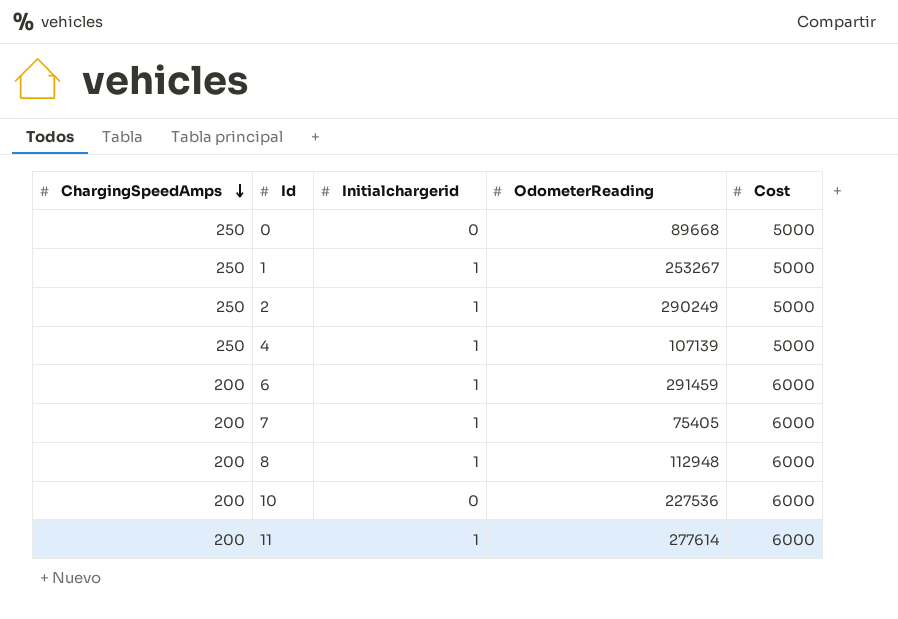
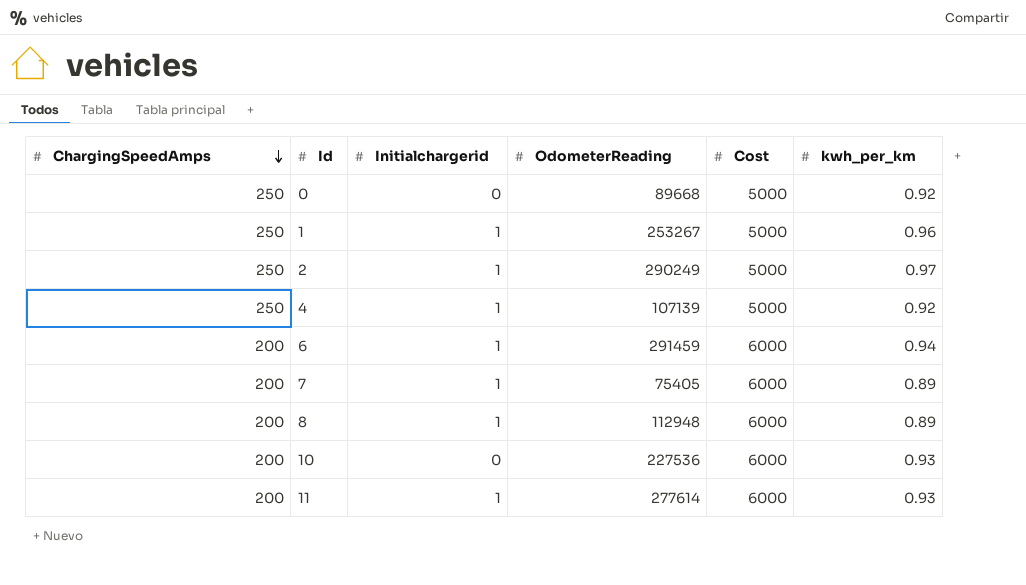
column kwh_per_km | position: none -> 6

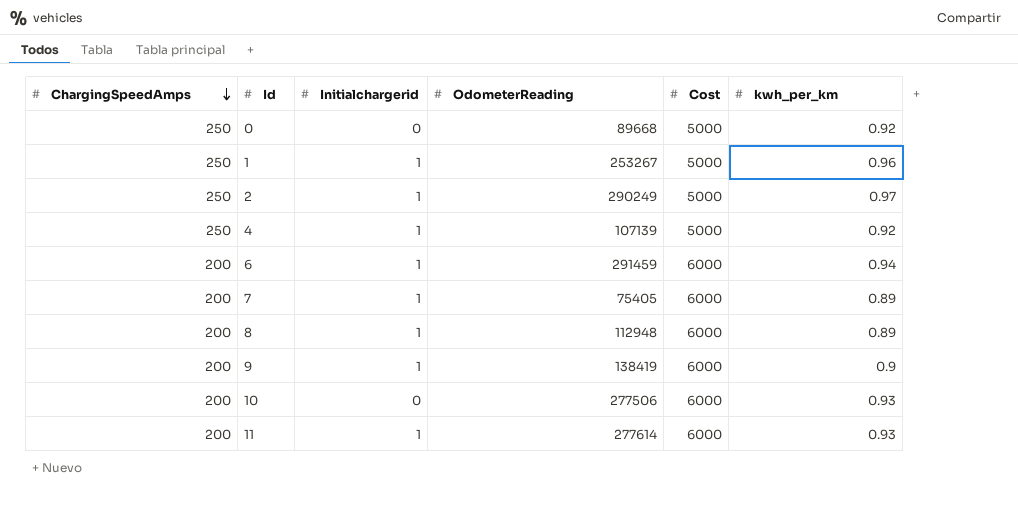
row 9: none -> 200 | 1 | 138419 | 6000 | 0.9
10 | OdometerReading: 227536 -> 277506

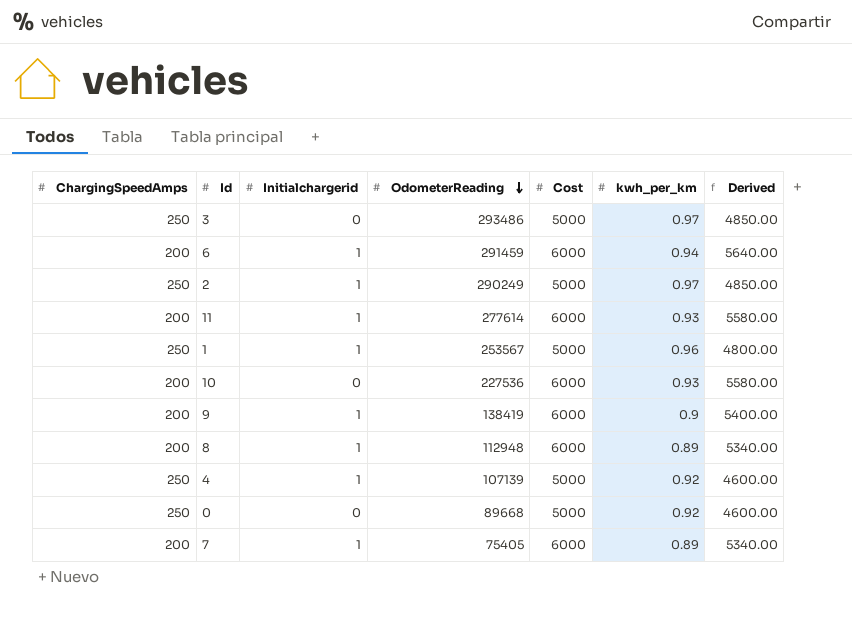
row order: ChargingSpeedAmps descending -> OdometerReading descending
column Derived | formula: none -> [Cost] * [kwh_per_km]
row 3: none -> 250 | 0 | 293486 | 5000 | 0.97 | 4850.00
1 | OdometerReading: 253267 -> 253567
10 | OdometerReading: 277506 -> 227536

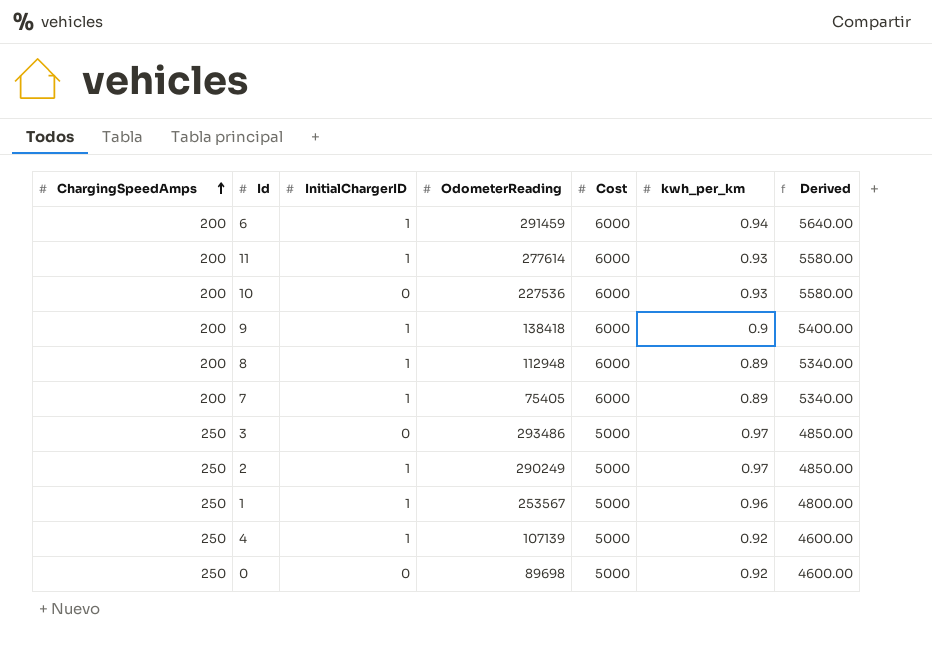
row order: OdometerReading descending -> ChargingSpeedAmps ascending
column name: Initialchargerid -> InitialChargerID
9 | OdometerReading: 138419 -> 138418
0 | OdometerReading: 89668 -> 89698

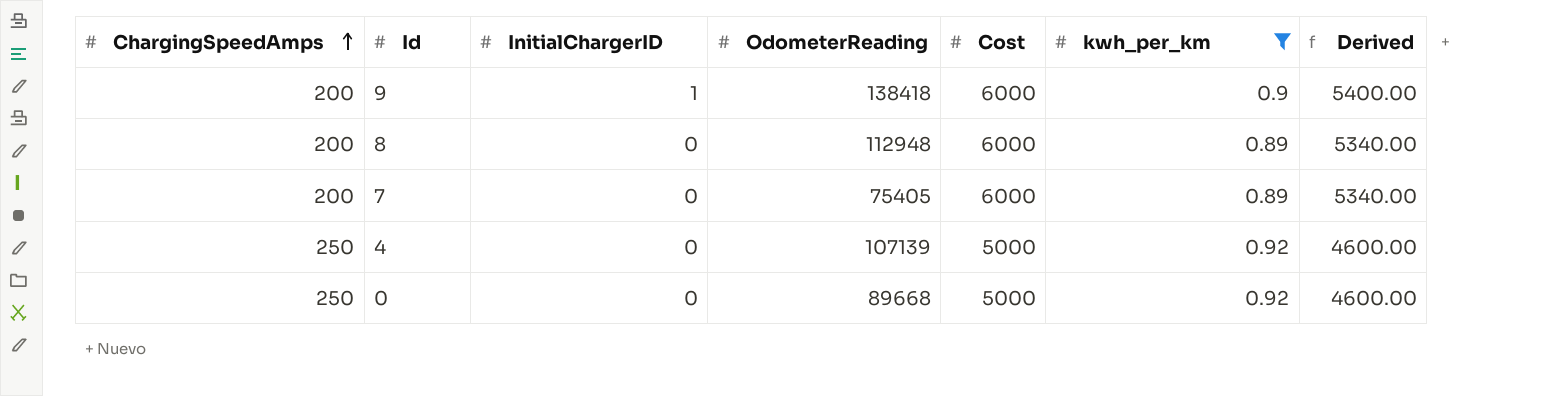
filter: none -> kwh_per_km <= 0.92
8 | InitialChargerID: 1 -> 0
7 | InitialChargerID: 1 -> 0
4 | InitialChargerID: 1 -> 0
0 | OdometerReading: 89698 -> 89668

